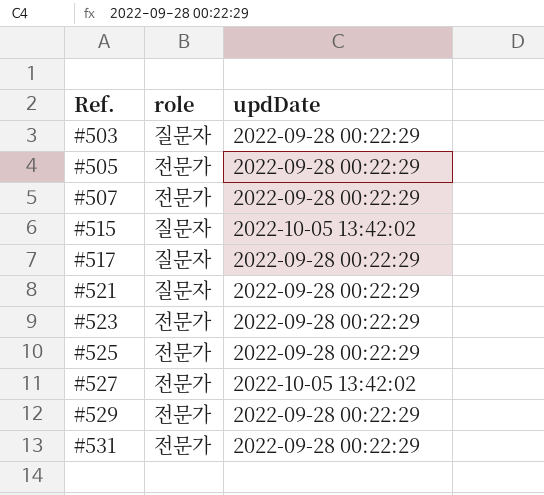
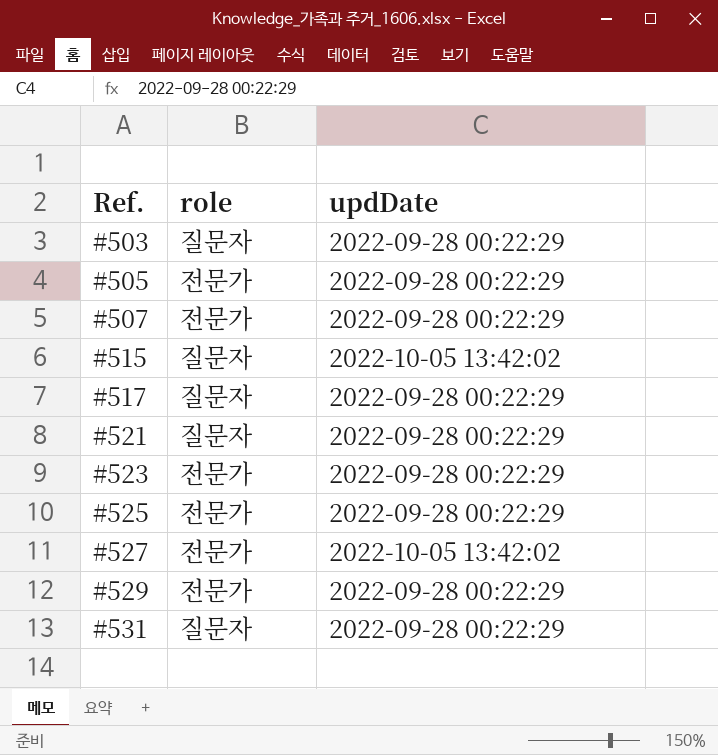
#531 | role: 전문가 -> 질문자

